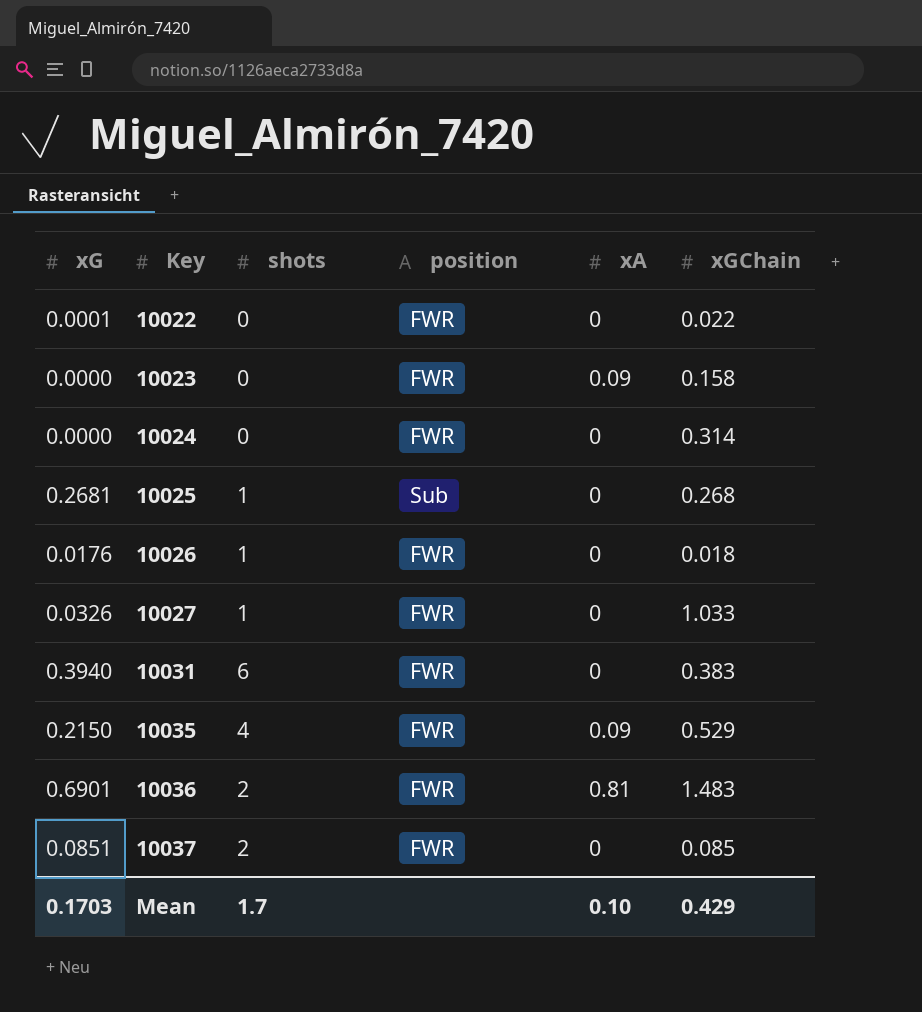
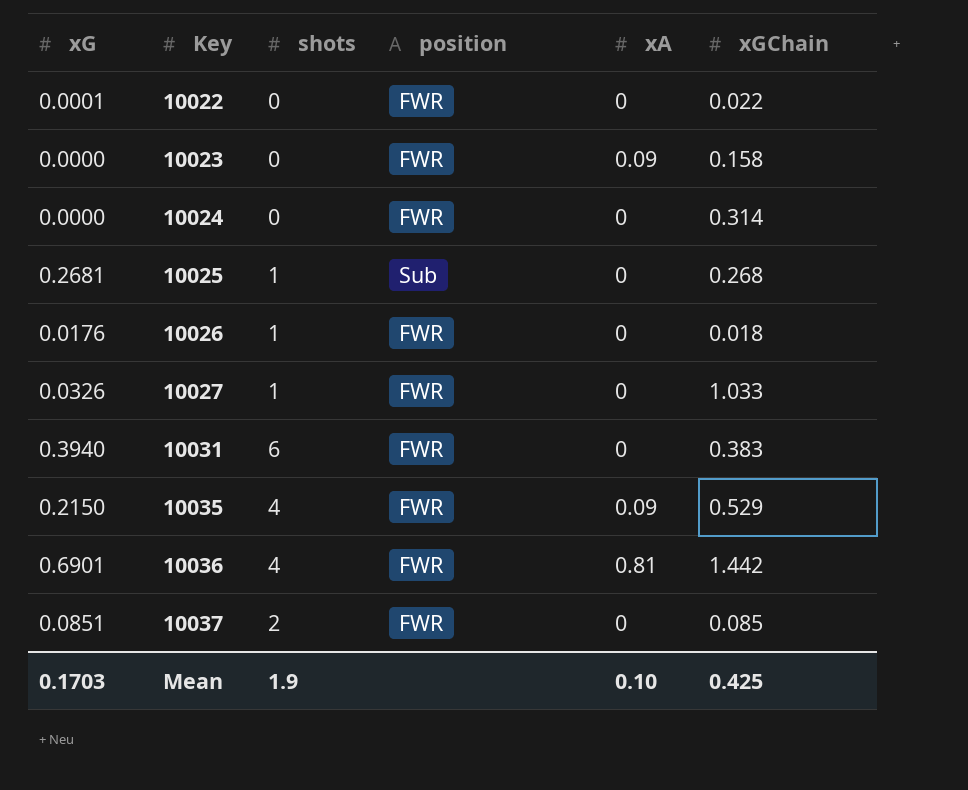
10036 | shots: 2 -> 4
10036 | xGChain: 1.483 -> 1.442
Mean | shots: 1.7 -> 1.9
Mean | xGChain: 0.429 -> 0.425

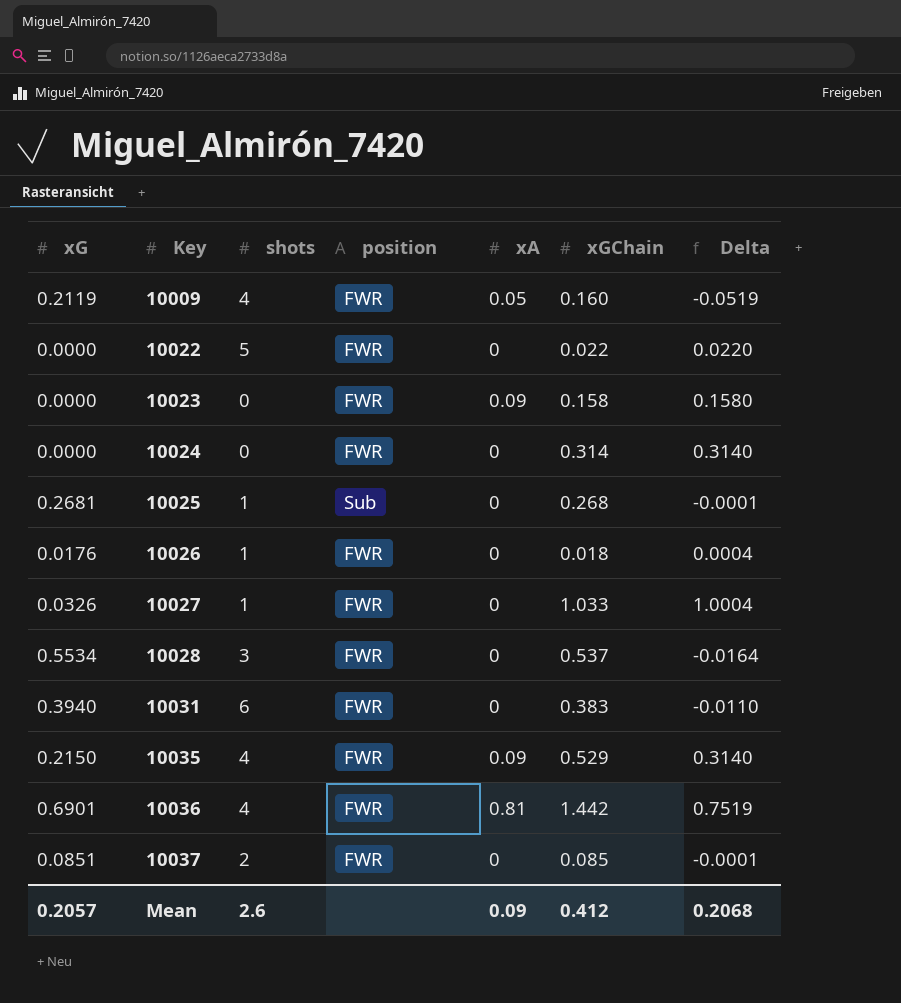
column Delta | formula: none -> [xGChain] - [xG]
row 10009: none -> 0.2119 | 4 | FWR | 0.05 | 0.160 | -0.0519
10022 | xG: 0.0001 -> 0.0000
10022 | shots: 0 -> 5
row 10028: none -> 0.5534 | 3 | FWR | 0 | 0.537 | -0.0164
Mean | xG: 0.1703 -> 0.2057
Mean | shots: 1.9 -> 2.6
Mean | xA: 0.10 -> 0.09
Mean | xGChain: 0.425 -> 0.412

